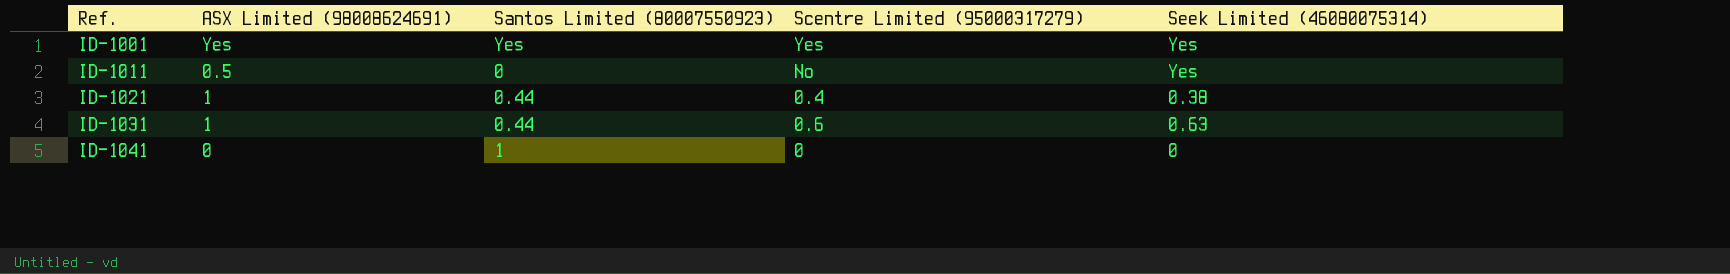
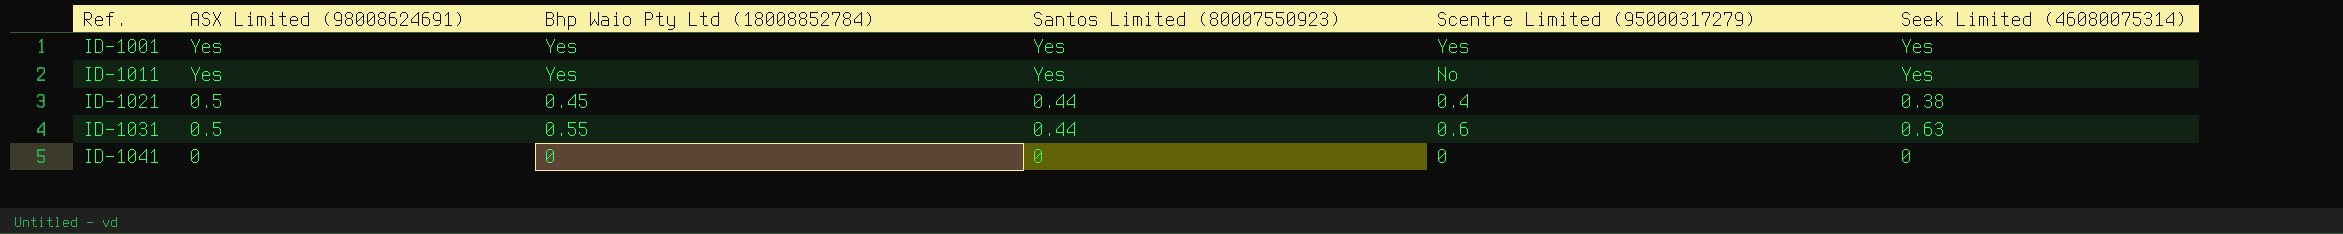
column Bhp Waio Pty Ltd (18008852784) | position: none -> 3
ID-1011 | ASX Limited (98008624691): 0.5 -> Yes
ID-1011 | Santos Limited (80007550923): 0 -> Yes
ID-1021 | ASX Limited (98008624691): 1 -> 0.5
ID-1031 | ASX Limited (98008624691): 1 -> 0.5
ID-1041 | Santos Limited (80007550923): 1 -> 0

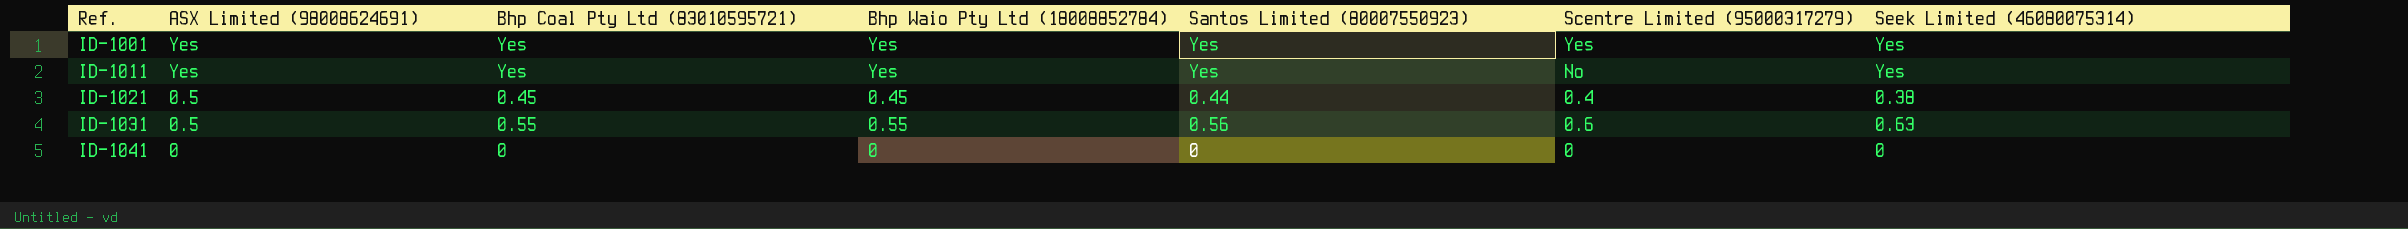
column Bhp Coal Pty Ltd (83010595721) | position: none -> 3
ID-1031 | Santos Limited (80007550923): 0.44 -> 0.56

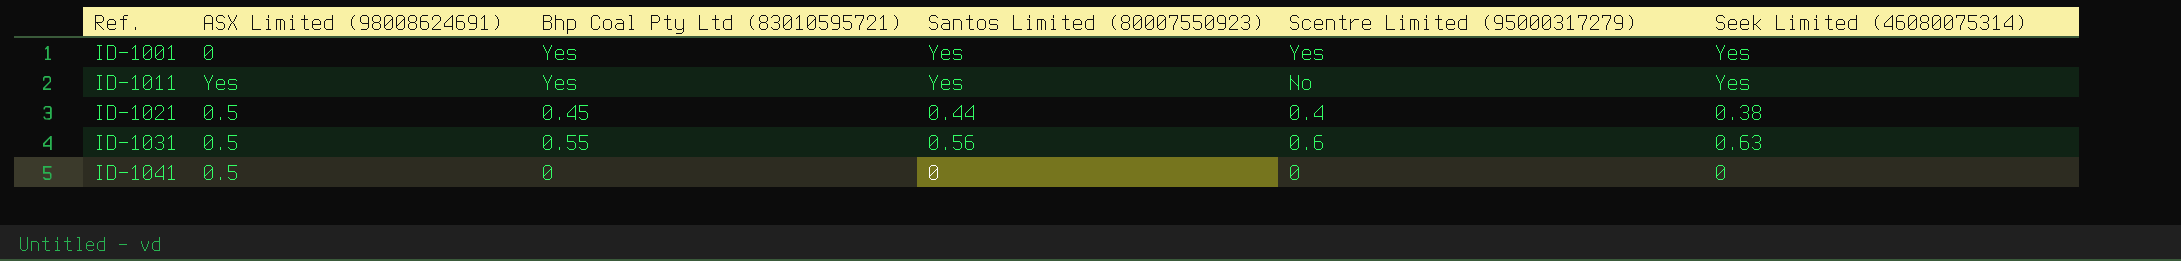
column Bhp Waio Pty Ltd (18008852784) | position: 4 -> none
ID-1001 | ASX Limited (98008624691): Yes -> 0
ID-1041 | ASX Limited (98008624691): 0 -> 0.5

